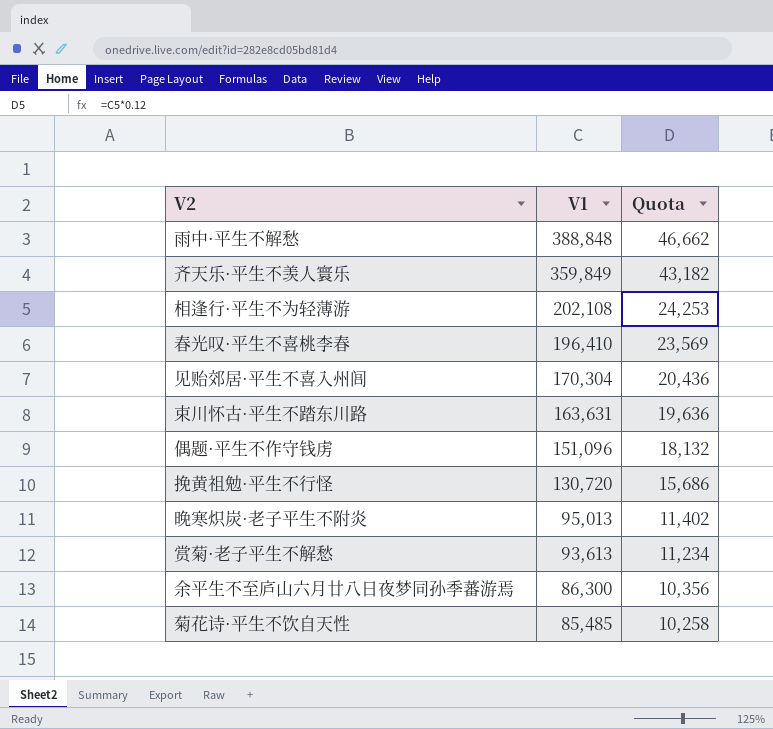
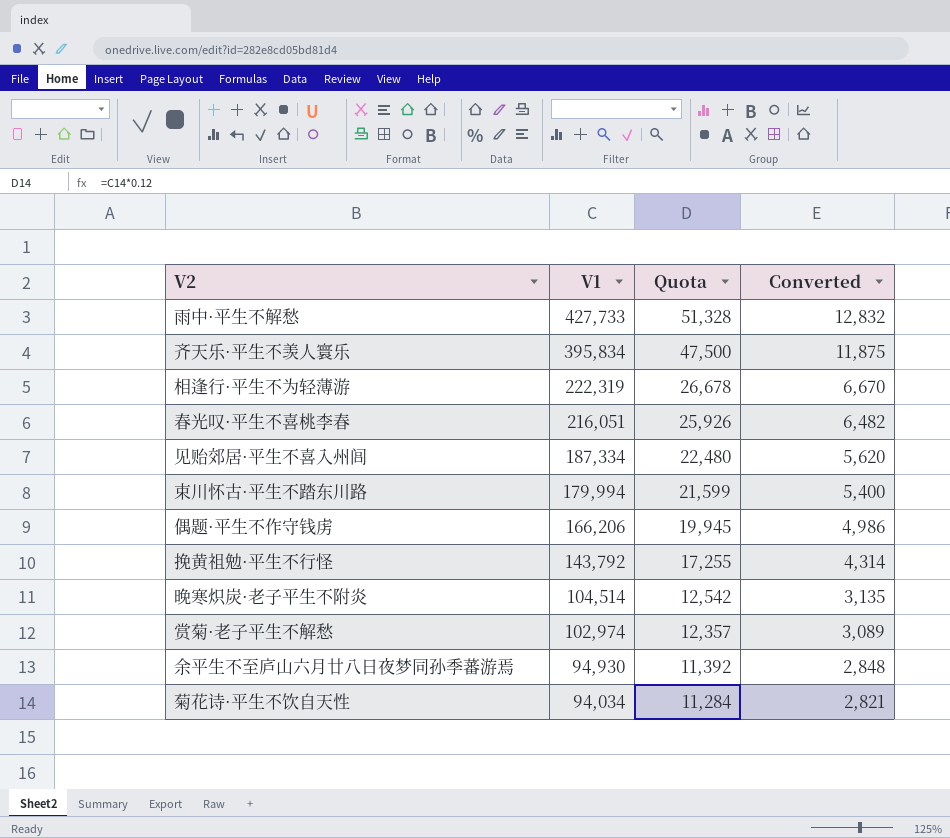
column Converted | formula: none -> [V1] * 0.03
雨中·平生不解愁 | V1: 388,848 -> 427,733
雨中·平生不解愁 | Quota: 46,662 -> 51,328
齐天乐·平生不羡人寰乐 | V1: 359,849 -> 395,834
齐天乐·平生不羡人寰乐 | Quota: 43,182 -> 47,500
相逢行·平生不为轻薄游 | V1: 202,108 -> 222,319
相逢行·平生不为轻薄游 | Quota: 24,253 -> 26,678
春光叹·平生不喜桃李春 | V1: 196,410 -> 216,051
春光叹·平生不喜桃李春 | Quota: 23,569 -> 25,926
见贻郊居·平生不喜入州闾 | V1: 170,304 -> 187,334
见贻郊居·平生不喜入州闾 | Quota: 20,436 -> 22,480
束川怀古·平生不踏东川路 | V1: 163,631 -> 179,994
束川怀古·平生不踏东川路 | Quota: 19,636 -> 21,599
偶题·平生不作守钱虏 | V1: 151,096 -> 166,206
偶题·平生不作守钱虏 | Quota: 18,132 -> 19,945
挽黄祖勉·平生不行怪 | V1: 130,720 -> 143,792
挽黄祖勉·平生不行怪 | Quota: 15,686 -> 17,255
晚寒炽炭·老子平生不附炎 | V1: 95,013 -> 104,514
晚寒炽炭·老子平生不附炎 | Quota: 11,402 -> 12,542
赏菊·老子平生不解愁 | V1: 93,613 -> 102,974
赏菊·老子平生不解愁 | Quota: 11,234 -> 12,357
余平生不至庐山六月廿八日夜梦同孙季蕃游焉 | V1: 86,300 -> 94,930
余平生不至庐山六月廿八日夜梦同孙季蕃游焉 | Quota: 10,356 -> 11,392
菊花诗·平生不饮自天性 | V1: 85,485 -> 94,034
菊花诗·平生不饮自天性 | Quota: 10,258 -> 11,284

